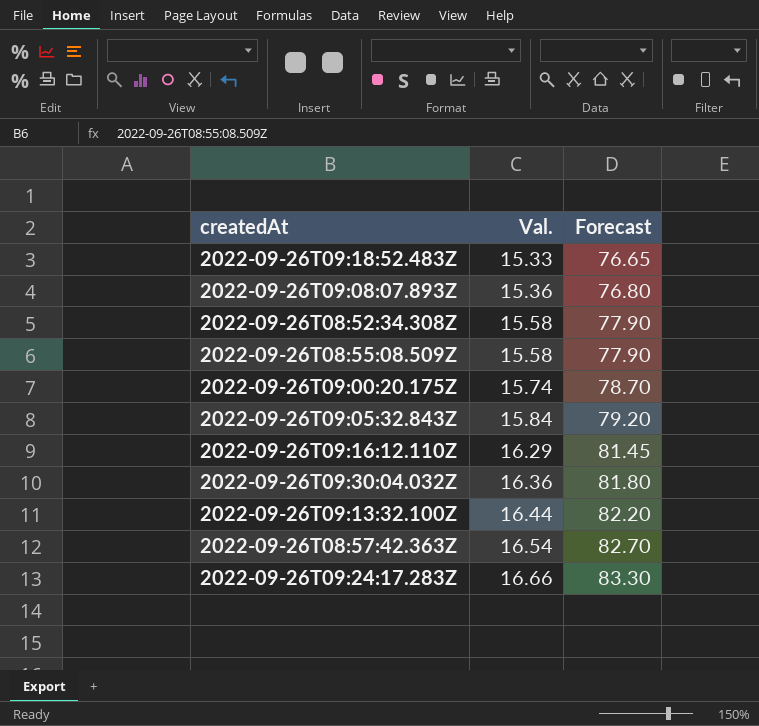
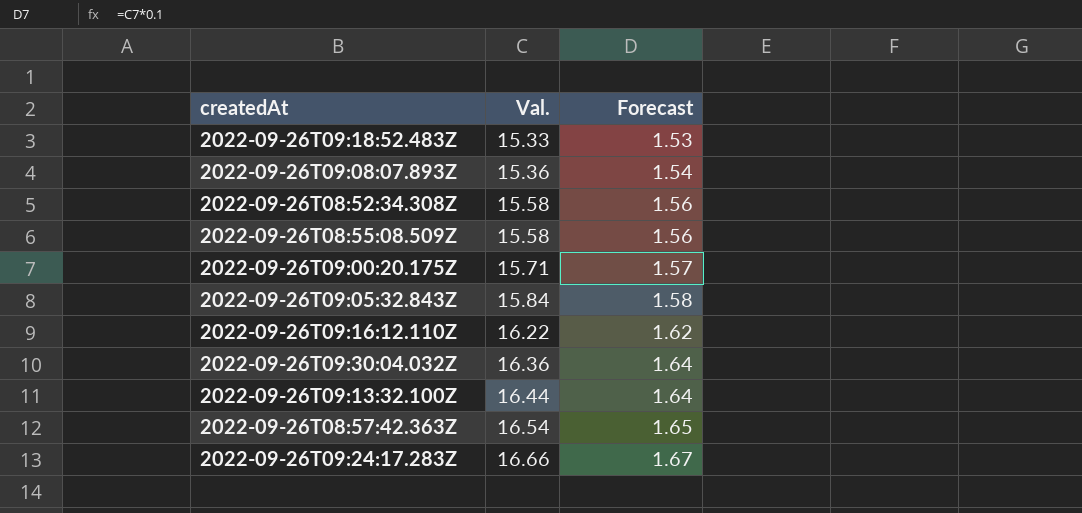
column Forecast | formula: [Val.] * 5 -> [Val.] * 0.1
2022-09-26T09:00:20.175Z | Val.: 15.74 -> 15.71
2022-09-26T09:16:12.110Z | Val.: 16.29 -> 16.22

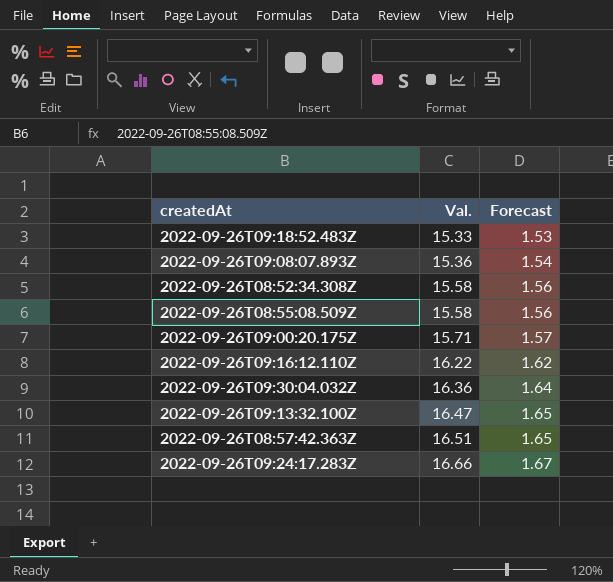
row 2022-09-26T09:05:32.843Z: 15.84 | 1.58 -> none
2022-09-26T09:13:32.100Z | Val.: 16.44 -> 16.47
2022-09-26T09:13:32.100Z | Forecast: 1.64 -> 1.65
2022-09-26T08:57:42.363Z | Val.: 16.54 -> 16.51

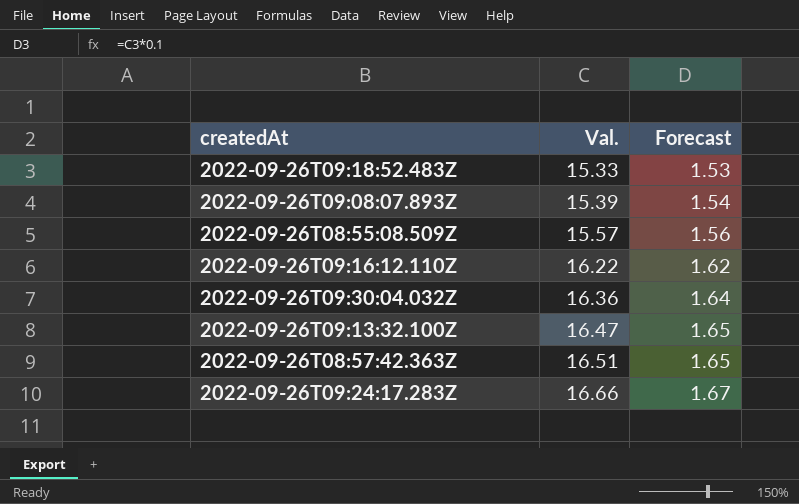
row 2022-09-26T08:52:34.308Z: 15.58 | 1.56 -> none
row 2022-09-26T09:00:20.175Z: 15.71 | 1.57 -> none
2022-09-26T09:08:07.893Z | Val.: 15.36 -> 15.39
2022-09-26T08:55:08.509Z | Val.: 15.58 -> 15.57

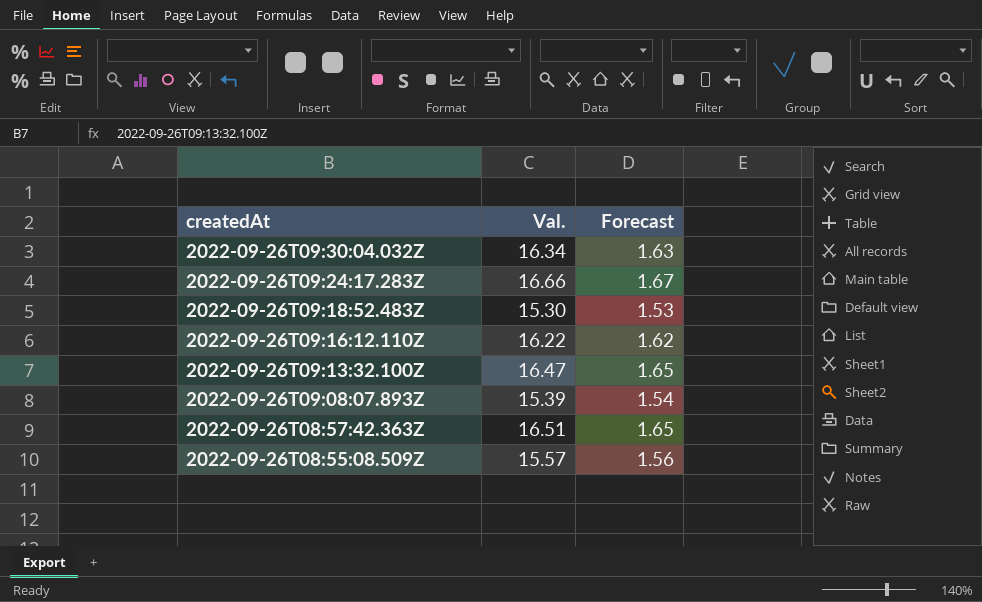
row order: Val. ascending -> createdAt descending
2022-09-26T09:30:04.032Z | Val.: 16.36 -> 16.34
2022-09-26T09:30:04.032Z | Forecast: 1.64 -> 1.63
2022-09-26T09:18:52.483Z | Val.: 15.33 -> 15.30

